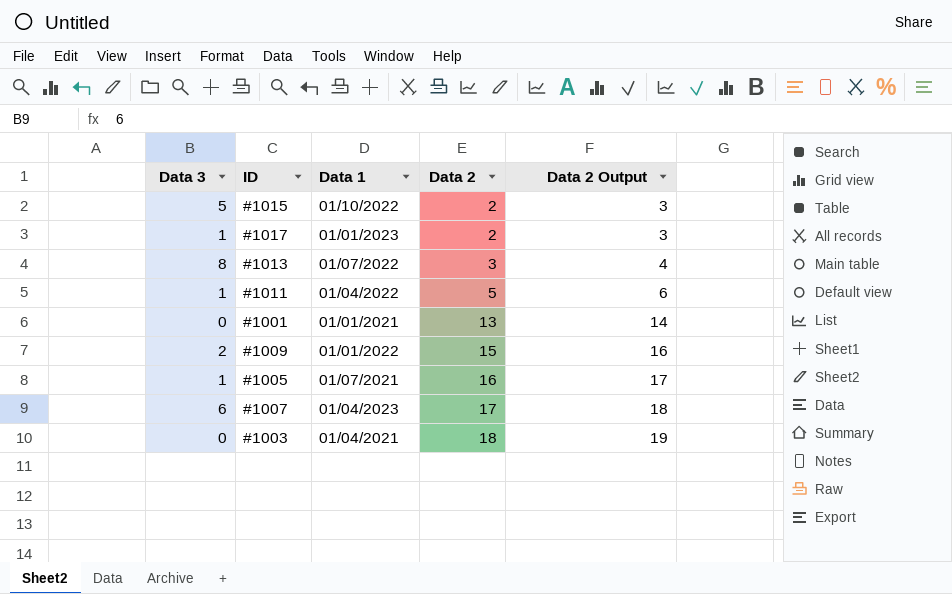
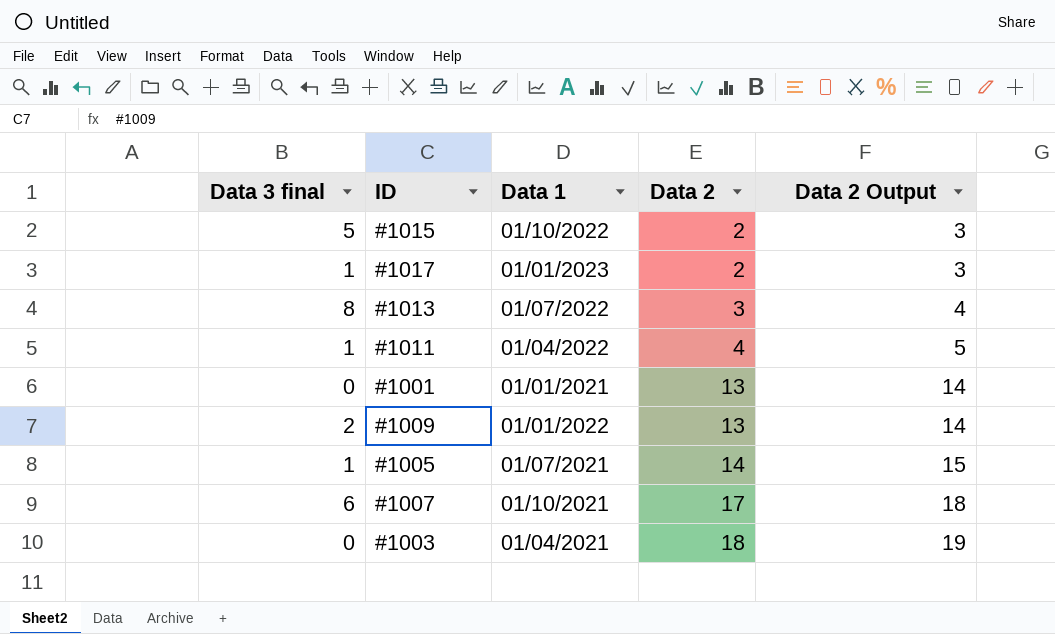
column name: Data 3 -> Data 3 final
#1011 | Data 2: 5 -> 4
#1011 | Data 2 Output: 6 -> 5
#1009 | Data 2: 15 -> 13
#1009 | Data 2 Output: 16 -> 14
#1005 | Data 2: 16 -> 14
#1005 | Data 2 Output: 17 -> 15
#1007 | Data 1: 01/04/2023 -> 01/10/2021

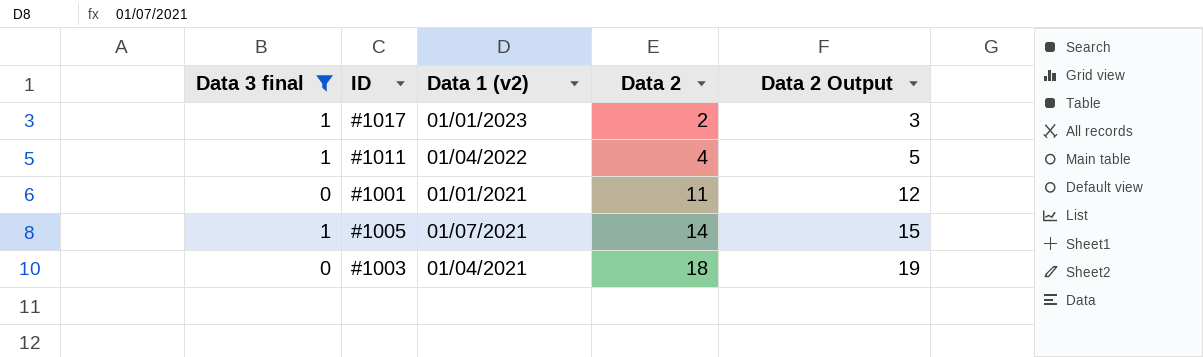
filter: none -> Data 3 final <= 1
column name: Data 1 -> Data 1 (v2)
#1001 | Data 2: 13 -> 11
#1001 | Data 2 Output: 14 -> 12

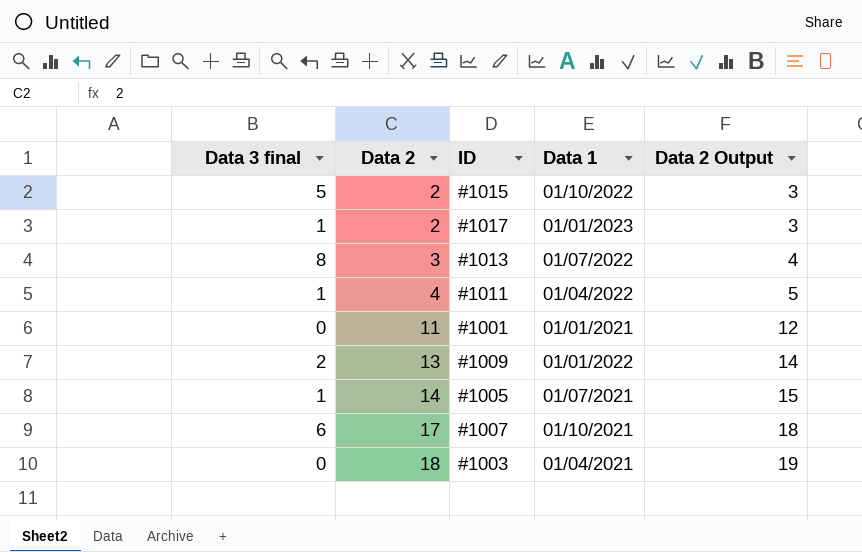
filter: Data 3 final <= 1 -> none
column Data 2 | position: 4 -> 2
column name: Data 1 (v2) -> Data 1

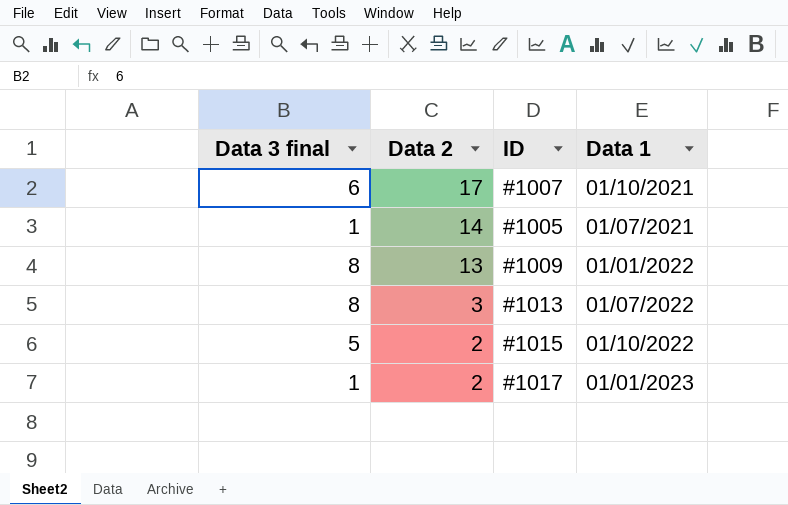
row order: Data 2 ascending -> Data 2 descending
column Data 2 Output | formula: [Data 2] + 1 -> none
row #1011: 1 | 4 | 01/04/2022 | 5 -> none
row #1001: 0 | 11 | 01/01/2021 | 12 -> none
row #1003: 0 | 18 | 01/04/2021 | 19 -> none
#1009 | Data 3 final: 2 -> 8

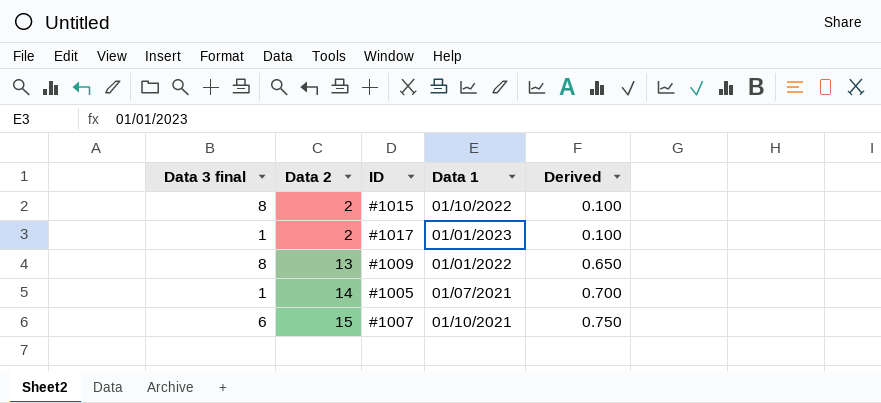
row order: Data 2 descending -> Data 2 ascending
column Derived | formula: none -> [Data 2] * 0.05
row #1013: 8 | 3 | 01/07/2022 -> none
#1015 | Data 3 final: 5 -> 8
#1007 | Data 2: 17 -> 15

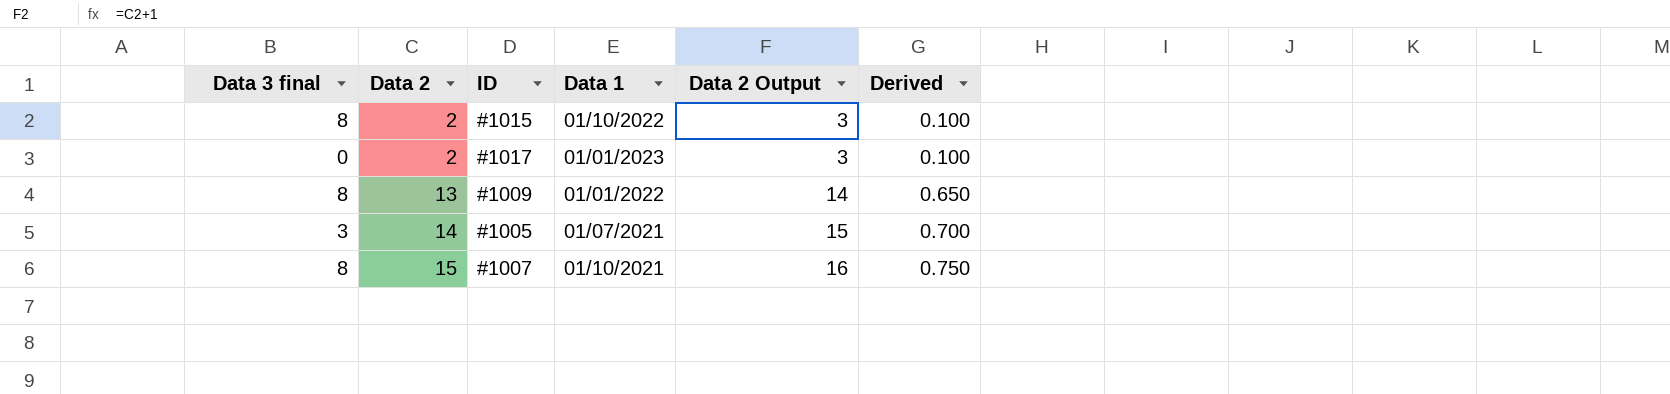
column Data 2 Output | formula: none -> [Data 2] + 1
#1017 | Data 3 final: 1 -> 0
#1005 | Data 3 final: 1 -> 3
#1007 | Data 3 final: 6 -> 8

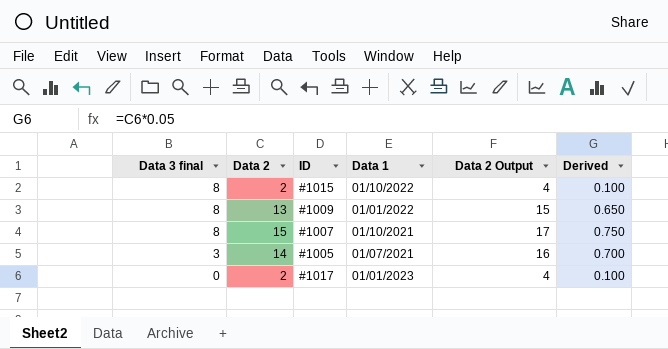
row order: Data 2 ascending -> Data 3 final descending
column Data 2 Output | formula: [Data 2] + 1 -> [Data 2] + 2

